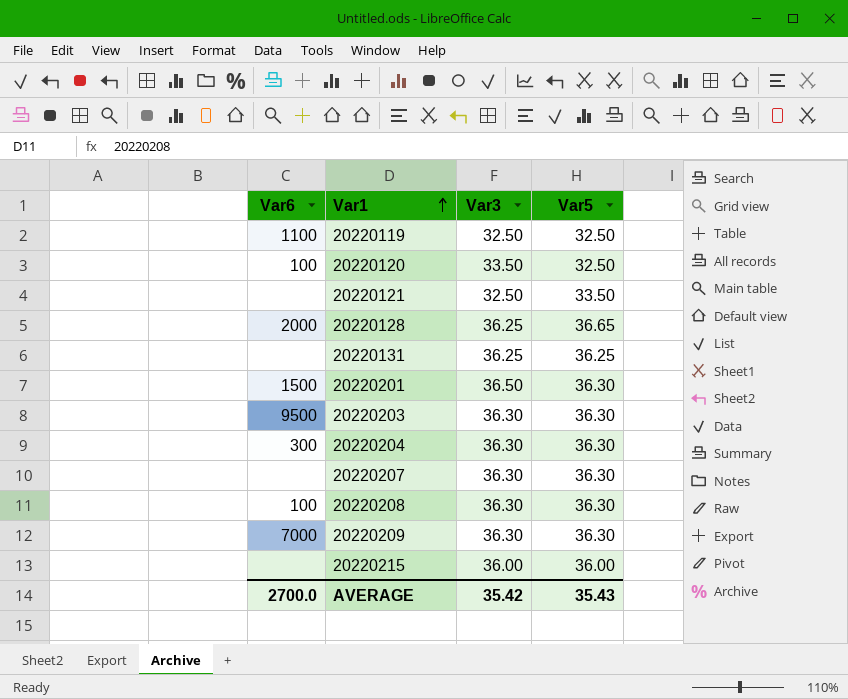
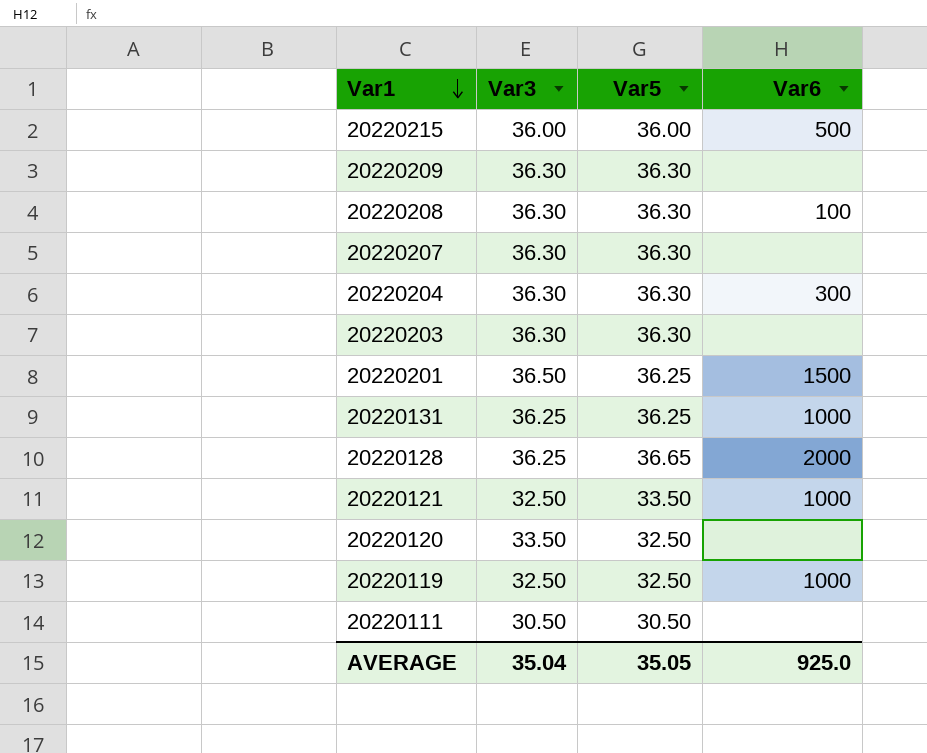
row order: Var1 ascending -> Var1 descending
column Var6 | position: 1 -> 4
20220215 | Var6: none -> 500
20220209 | Var6: 7000 -> none
20220203 | Var6: 9500 -> none
20220201 | Var5: 36.30 -> 36.25
20220131 | Var6: none -> 1000
20220121 | Var6: none -> 1000
20220120 | Var6: 100 -> none
20220119 | Var6: 1100 -> 1000
row 20220111: none -> 30.50 | 30.50 | none
AVERAGE | Var3: 35.42 -> 35.04
AVERAGE | Var5: 35.43 -> 35.05
AVERAGE | Var6: 2700.0 -> 925.0

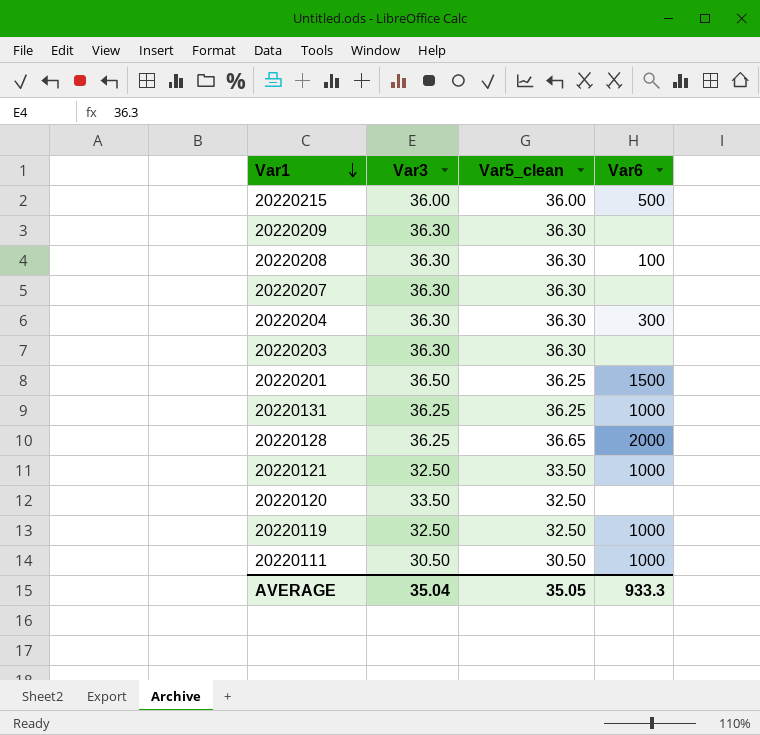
column name: Var5 -> Var5_clean
20220111 | Var6: none -> 1000
AVERAGE | Var6: 925.0 -> 933.3

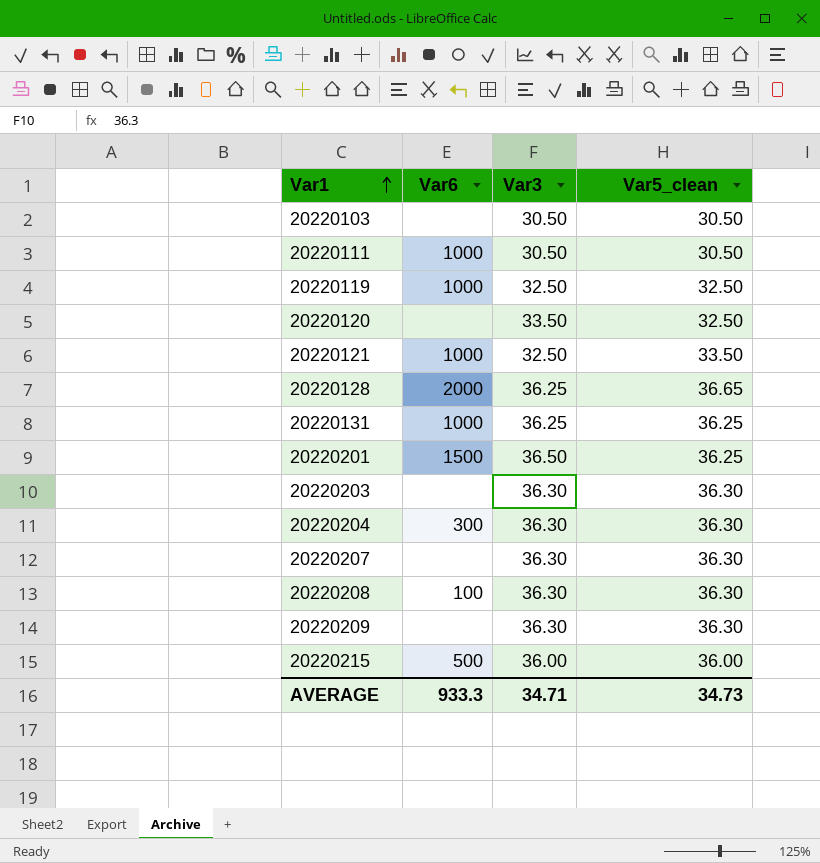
row order: Var1 descending -> Var1 ascending
column Var6 | position: 4 -> 2
row 20220103: none -> none | 30.50 | 30.50
AVERAGE | Var3: 35.04 -> 34.71
AVERAGE | Var5_clean: 35.05 -> 34.73

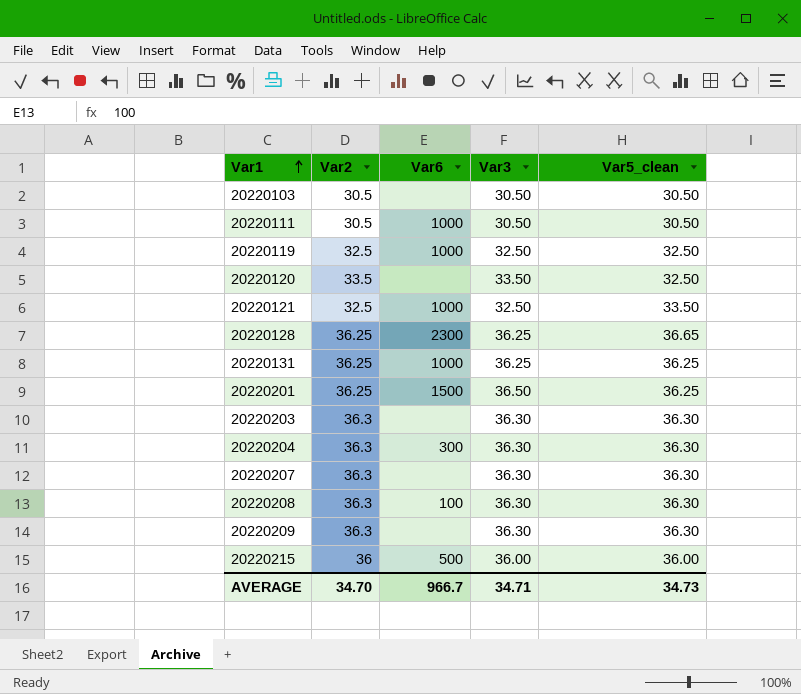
column Var2 | position: none -> 2
20220128 | Var6: 2000 -> 2300
AVERAGE | Var6: 933.3 -> 966.7

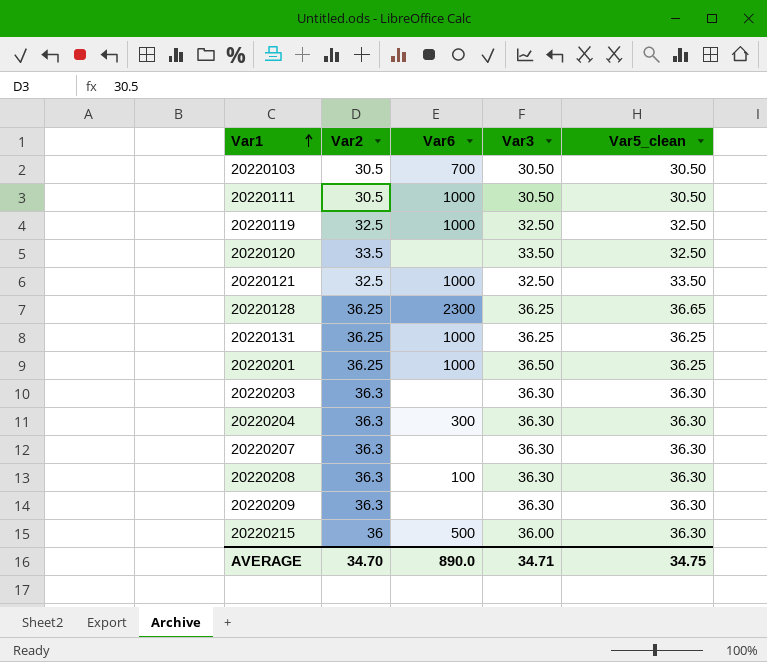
20220103 | Var6: none -> 700
20220201 | Var6: 1500 -> 1000
20220215 | Var5_clean: 36.00 -> 36.30
AVERAGE | Var6: 966.7 -> 890.0
AVERAGE | Var5_clean: 34.73 -> 34.75

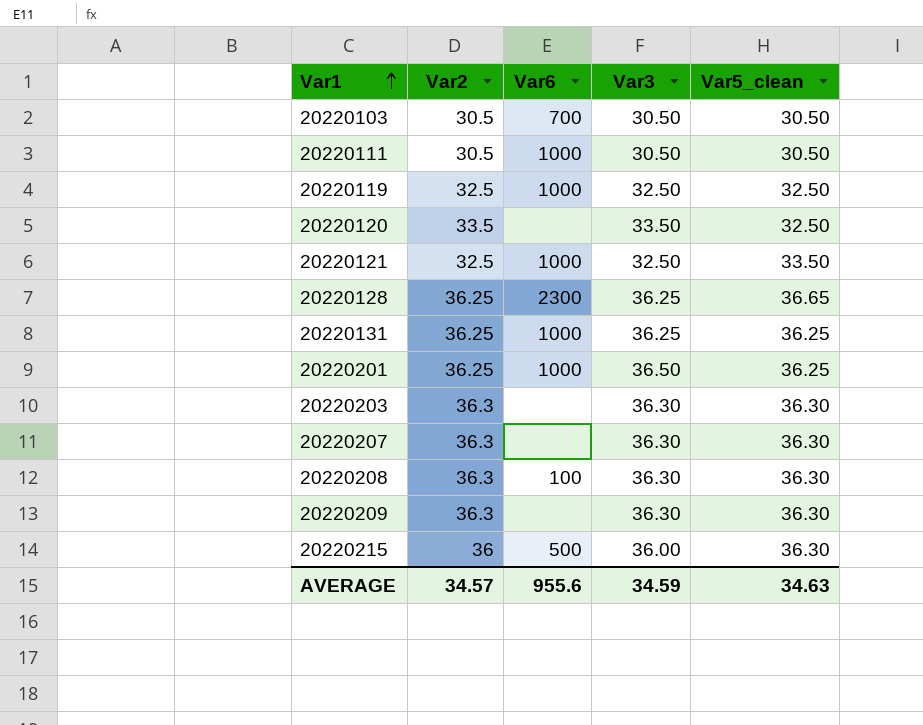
row 20220204: 36.3 | 300 | 36.30 | 36.30 -> none
AVERAGE | Var2: 34.70 -> 34.57
AVERAGE | Var6: 890.0 -> 955.6
AVERAGE | Var3: 34.71 -> 34.59
AVERAGE | Var5_clean: 34.75 -> 34.63

